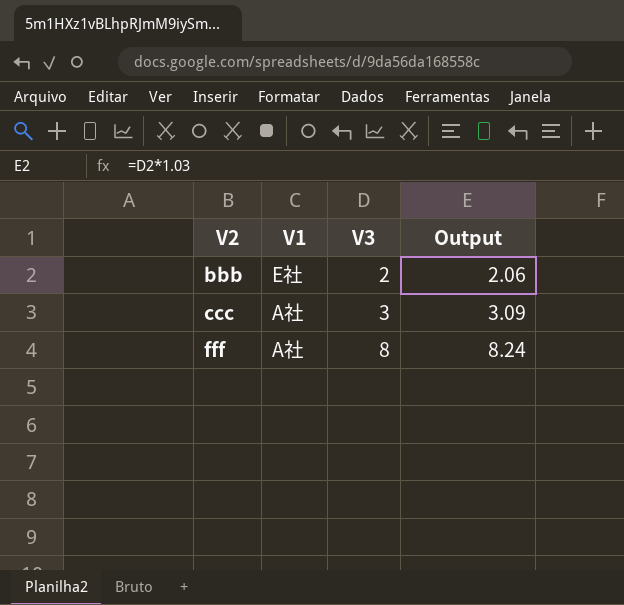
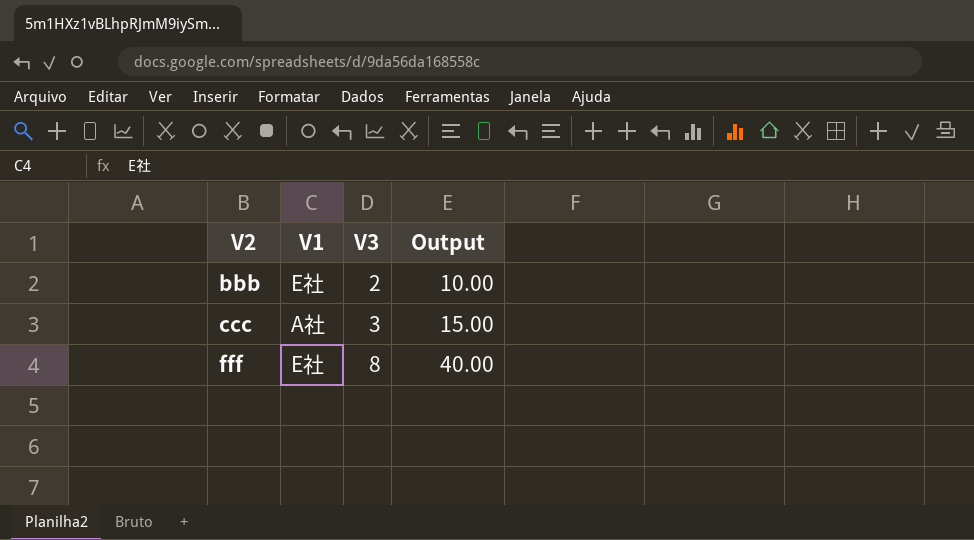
column Output | formula: [V3] * 1.03 -> [V3] * 5
fff | V1: A社 -> E社

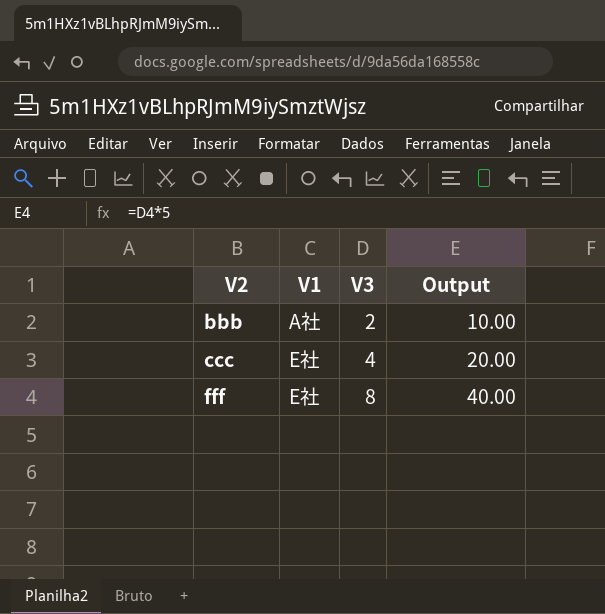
bbb | V1: E社 -> A社
ccc | V1: A社 -> E社
ccc | V3: 3 -> 4
ccc | Output: 15.00 -> 20.00

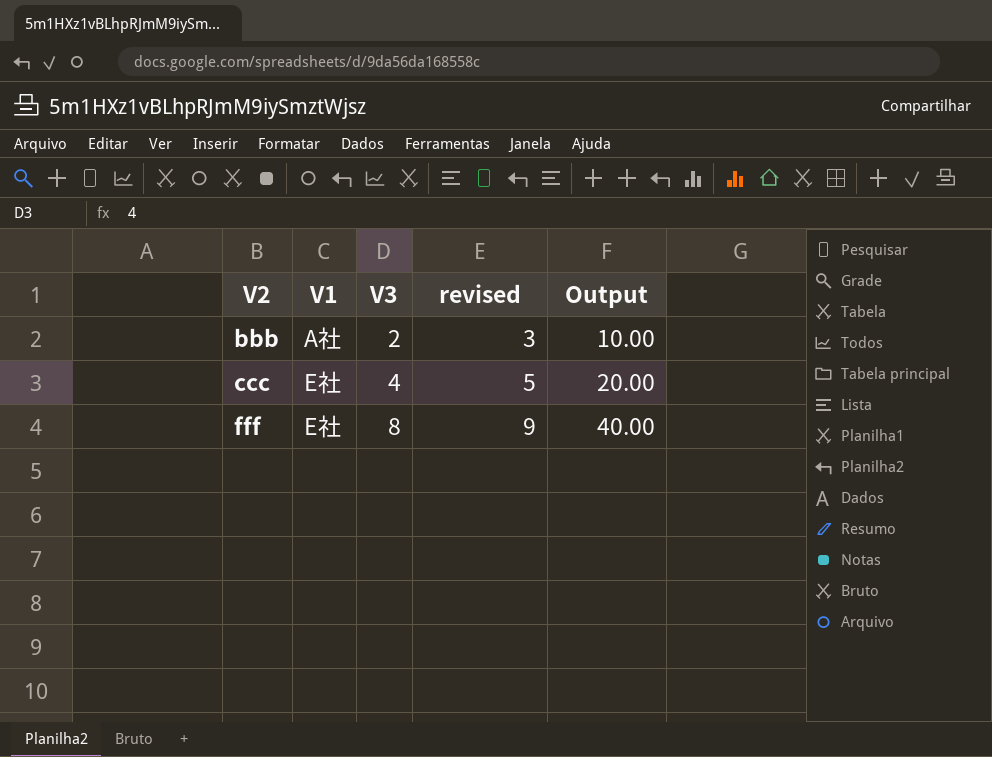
column revised | formula: none -> [V3] + 1

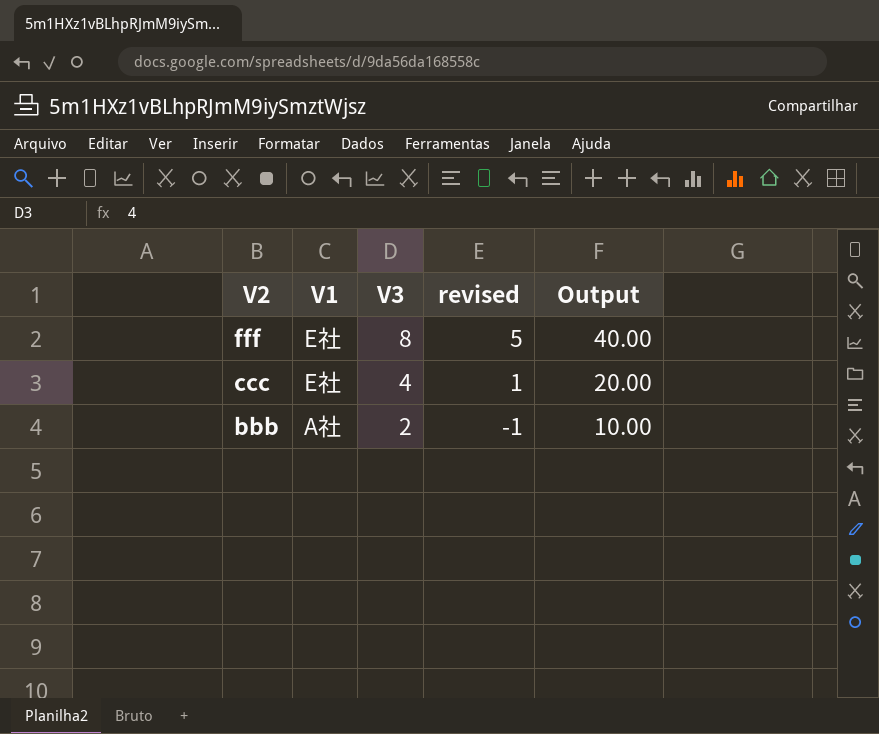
row order: V2 ascending -> V2 descending
column revised | formula: [V3] + 1 -> [V3] - 3

